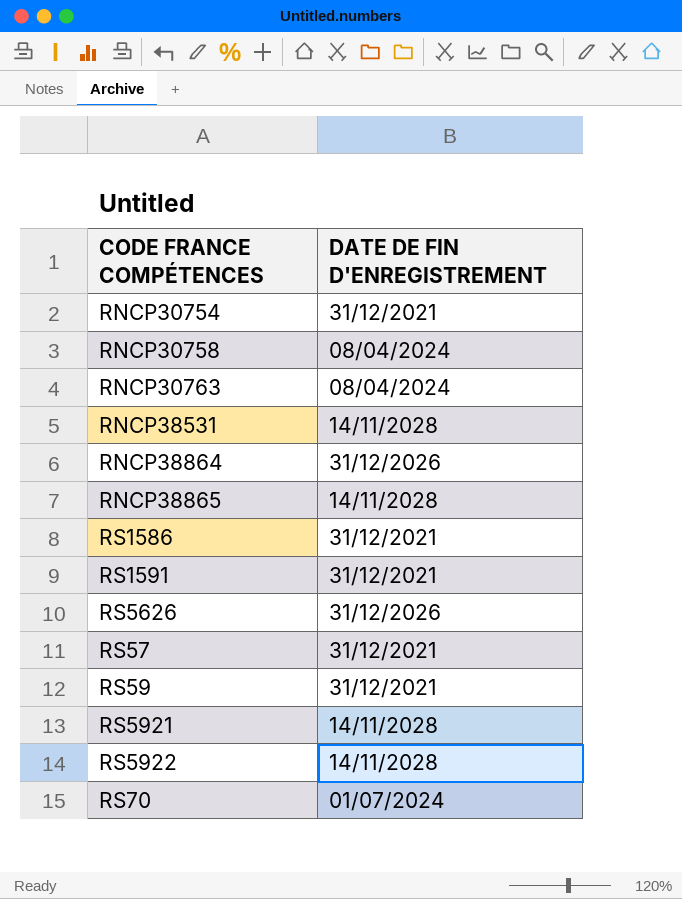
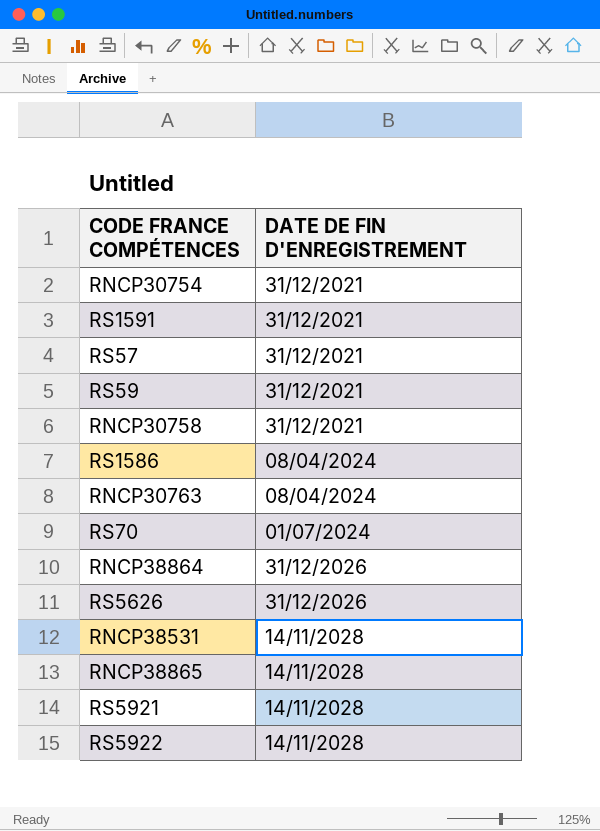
row order: none -> DATE DE FIN D'ENREGISTREMENT ascending
RNCP30758 | DATE DE FIN D'ENREGISTREMENT: 08/04/2024 -> 31/12/2021
RS1586 | DATE DE FIN D'ENREGISTREMENT: 31/12/2021 -> 08/04/2024

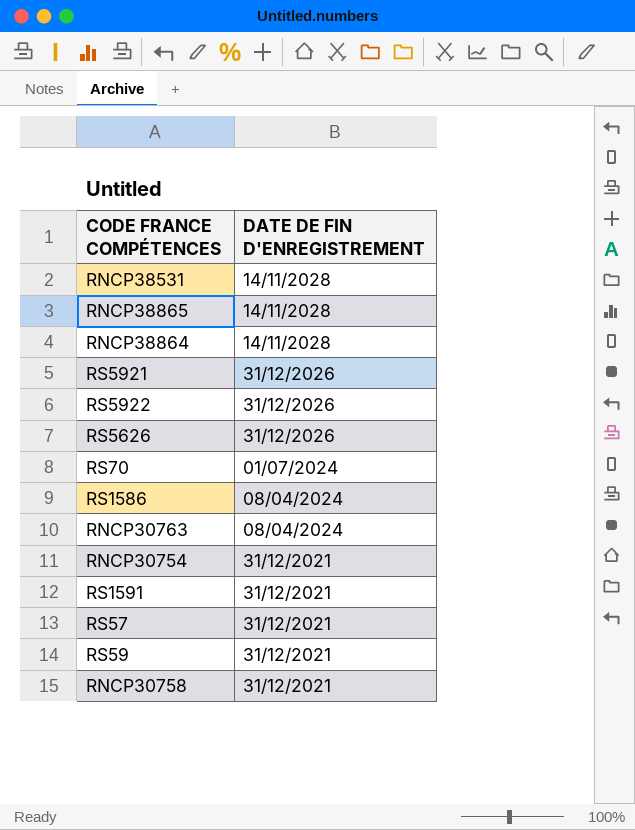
row order: DATE DE FIN D'ENREGISTREMENT ascending -> DATE DE FIN D'ENREGISTREMENT descending
RNCP38864 | DATE DE FIN D'ENREGISTREMENT: 31/12/2026 -> 14/11/2028
RS5921 | DATE DE FIN D'ENREGISTREMENT: 14/11/2028 -> 31/12/2026
RS5922 | DATE DE FIN D'ENREGISTREMENT: 14/11/2028 -> 31/12/2026

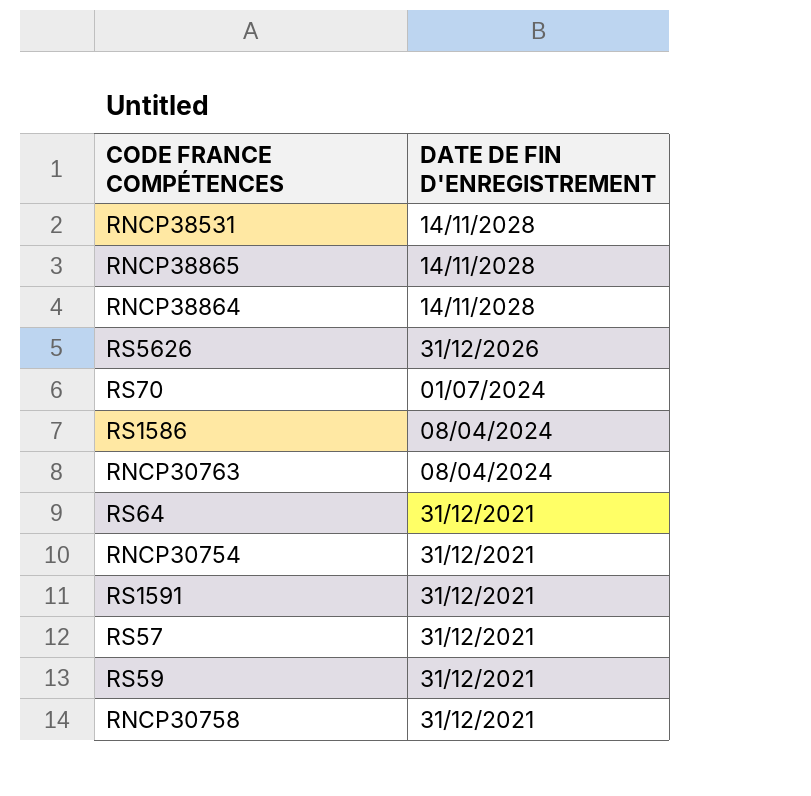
row RS5921: 31/12/2026 -> none
row RS5922: 31/12/2026 -> none
row RS64: none -> 31/12/2021

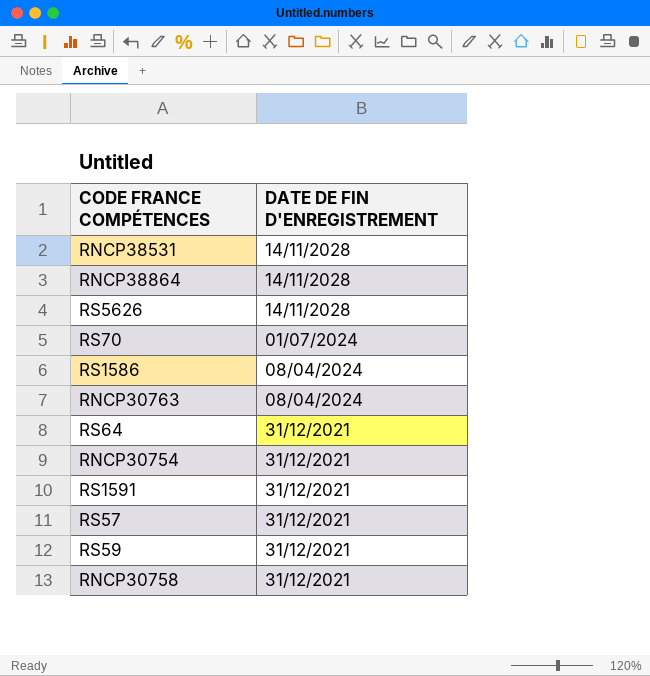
row RNCP38865: 14/11/2028 -> none
RS5626 | DATE DE FIN D'ENREGISTREMENT: 31/12/2026 -> 14/11/2028

